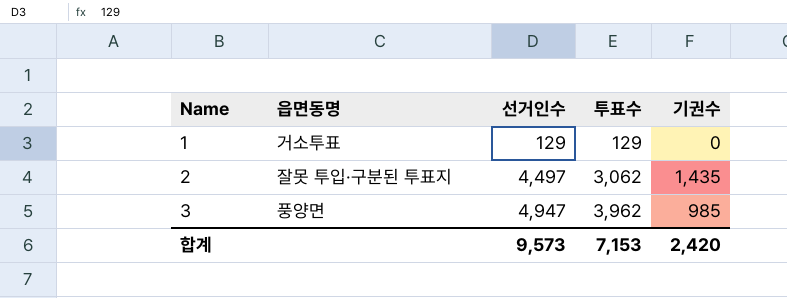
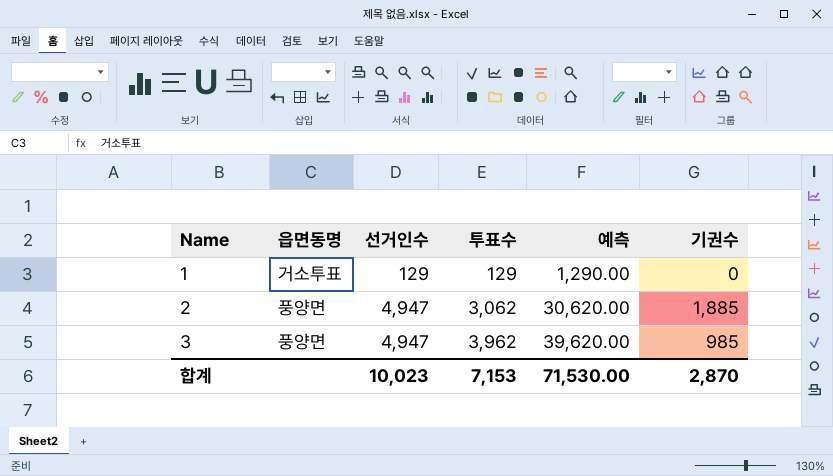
column 예측 | formula: none -> [투표수] * 10
2 | 읍면동명: 잘못 투입·구분된 투표지 -> 풍양면
2 | 선거인수: 4,497 -> 4,947
2 | 기권수: 1,435 -> 1,885
합계 | 선거인수: 9,573 -> 10,023
합계 | 기권수: 2,420 -> 2,870

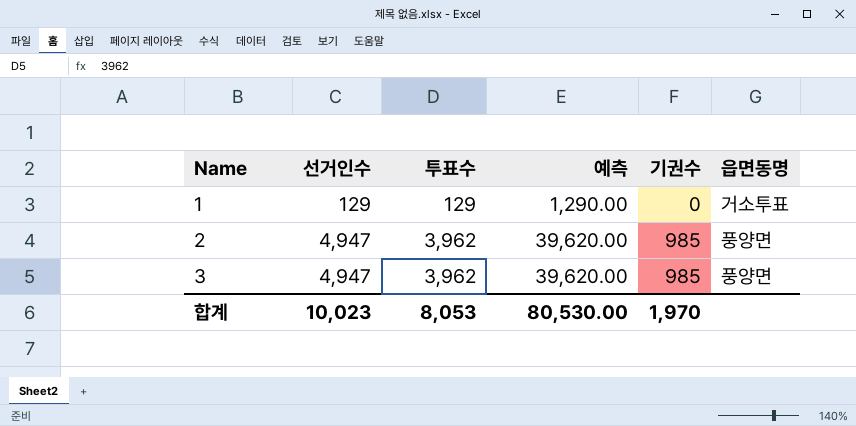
column 읍면동명 | position: 2 -> 6
2 | 투표수: 3,062 -> 3,962
2 | 예측: 30,620.00 -> 39,620.00
2 | 기권수: 1,885 -> 985
합계 | 투표수: 7,153 -> 8,053
합계 | 예측: 71,530.00 -> 80,530.00
합계 | 기권수: 2,870 -> 1,970

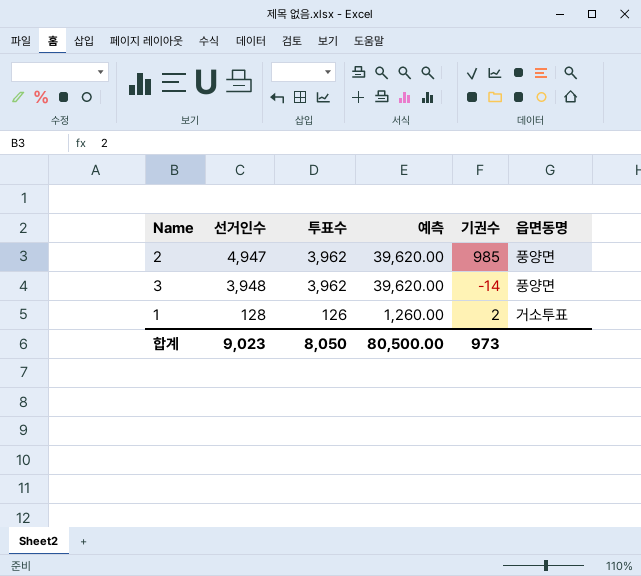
row order: Name ascending -> 선거인수 descending
3 | 선거인수: 4,947 -> 3,948
3 | 기권수: 985 -> -14
1 | 선거인수: 129 -> 128
1 | 투표수: 129 -> 126
1 | 예측: 1,290.00 -> 1,260.00
1 | 기권수: 0 -> 2
합계 | 선거인수: 10,023 -> 9,023
합계 | 투표수: 8,053 -> 8,050
합계 | 예측: 80,530.00 -> 80,500.00
합계 | 기권수: 1,970 -> 973

